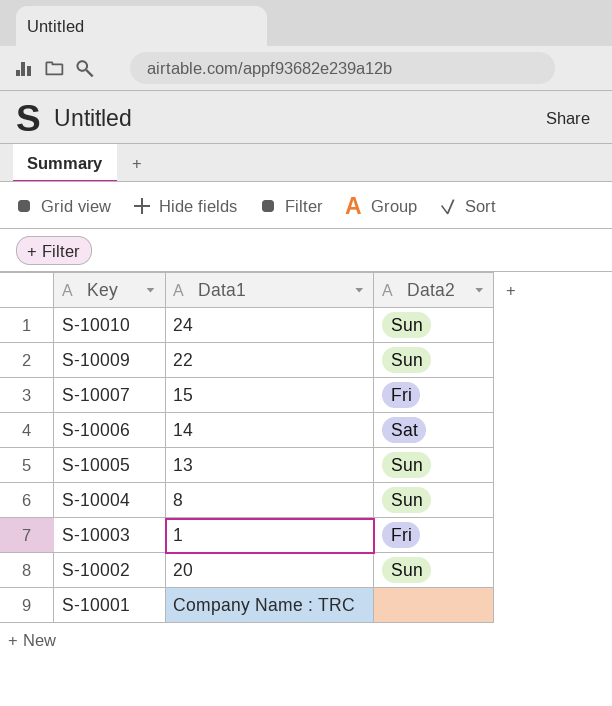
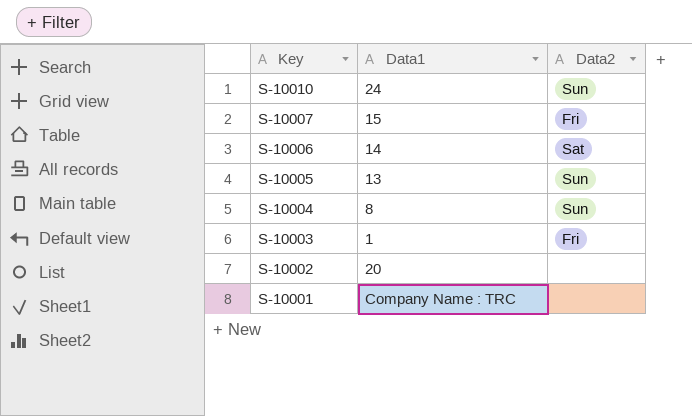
row S-10009: 22 | Sun -> none
S-10002 | Data2: Sun -> none

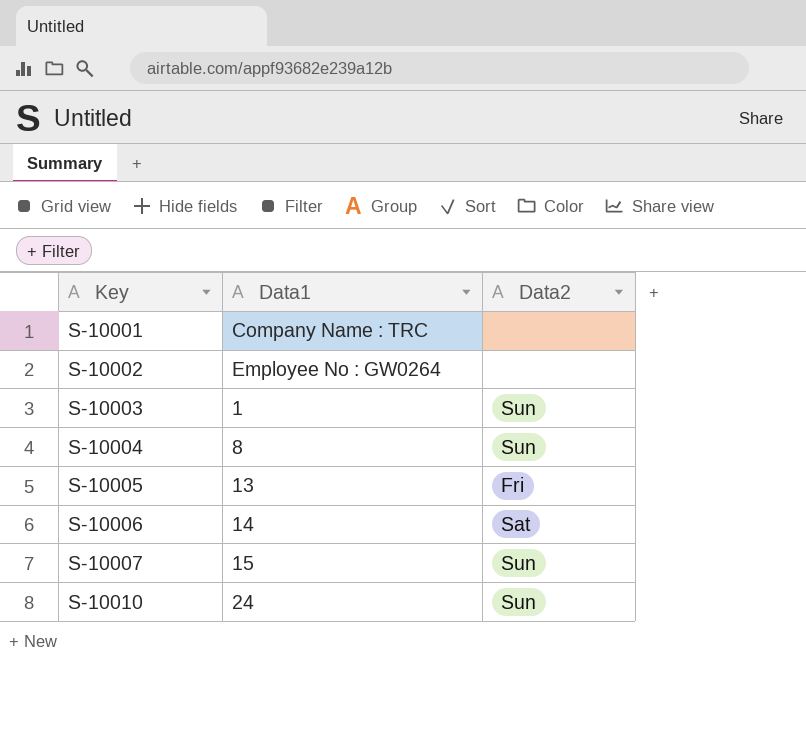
row order: Key descending -> Key ascending
S-10002 | Data1: 20 -> Employee No : GW0264
S-10003 | Data2: Fri -> Sun
S-10005 | Data2: Sun -> Fri
S-10007 | Data2: Fri -> Sun

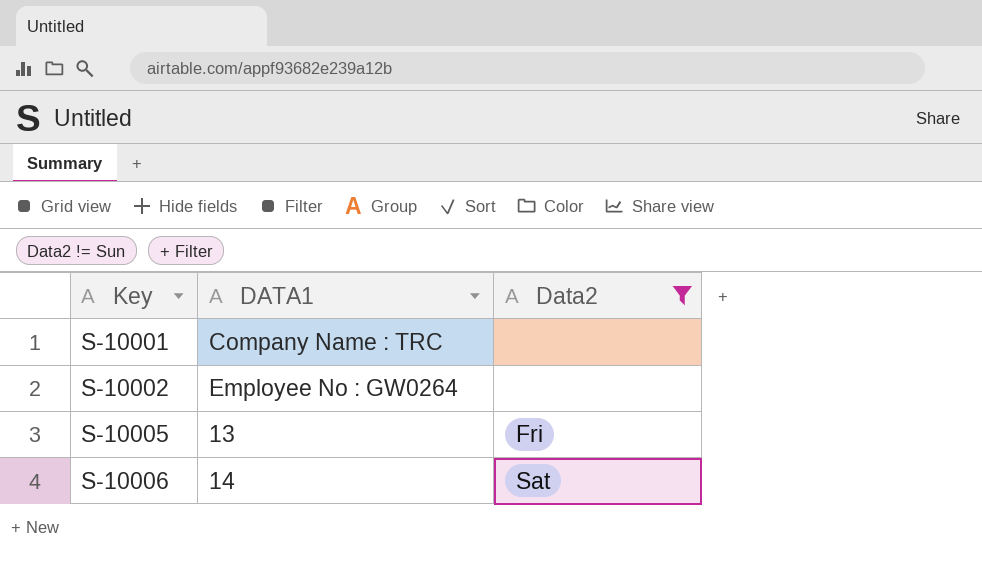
filter: none -> Data2 != Sun
column name: Data1 -> DATA1

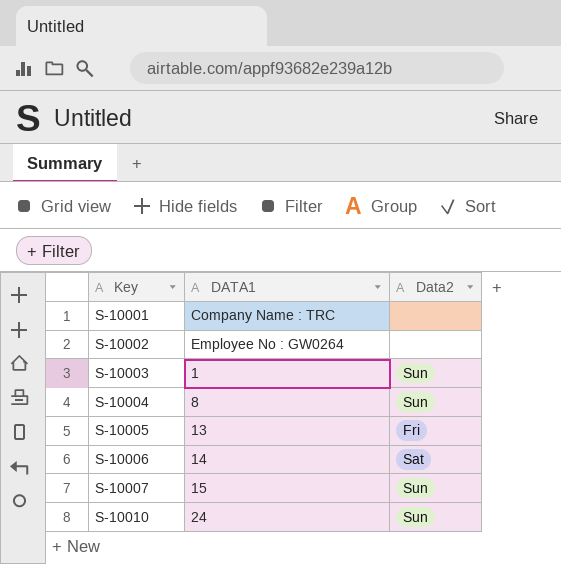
filter: Data2 != Sun -> none

